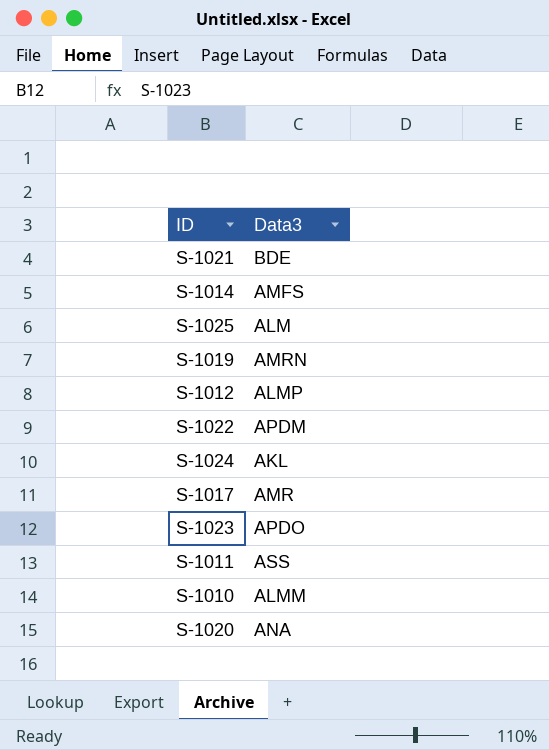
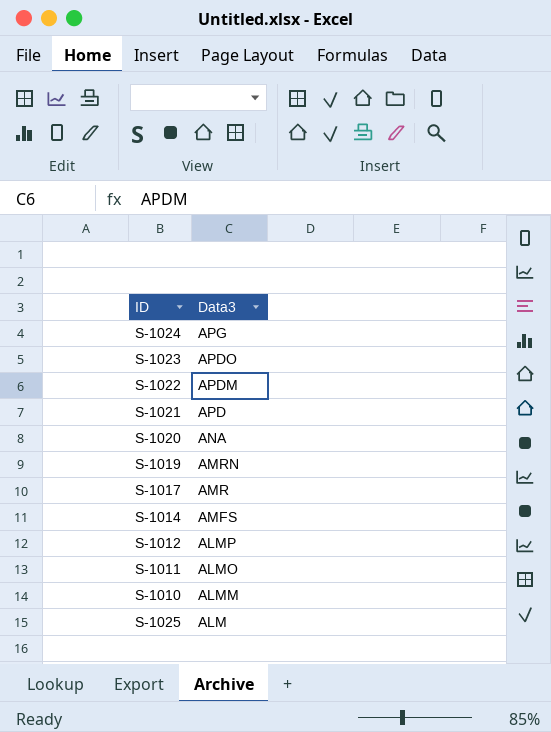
row order: none -> Data3 descending
S-1024 | Data3: AKL -> APG
S-1021 | Data3: BDE -> APD
S-1011 | Data3: ASS -> ALMO

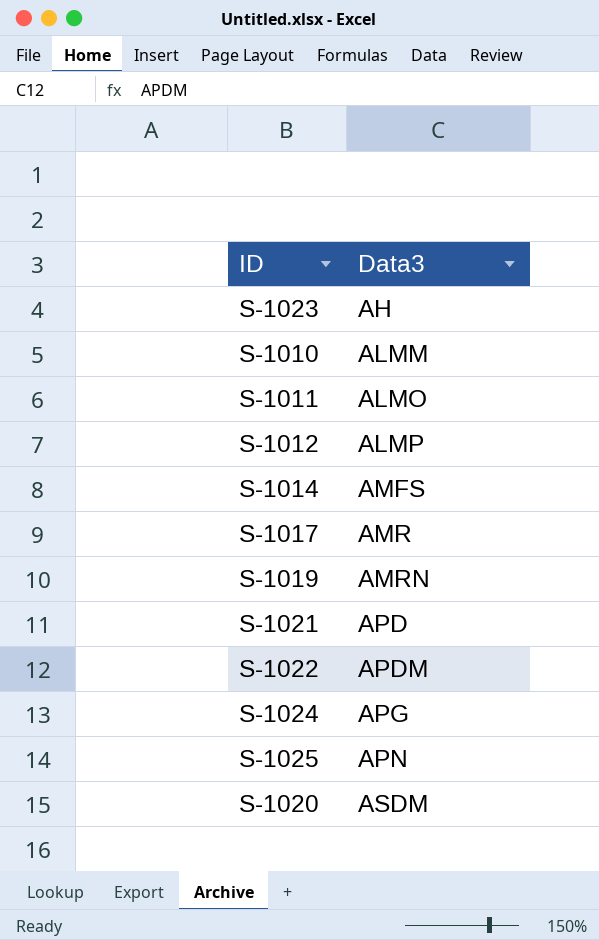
row order: Data3 descending -> Data3 ascending
S-1023 | Data3: APDO -> AH
S-1025 | Data3: ALM -> APN
S-1020 | Data3: ANA -> ASDM

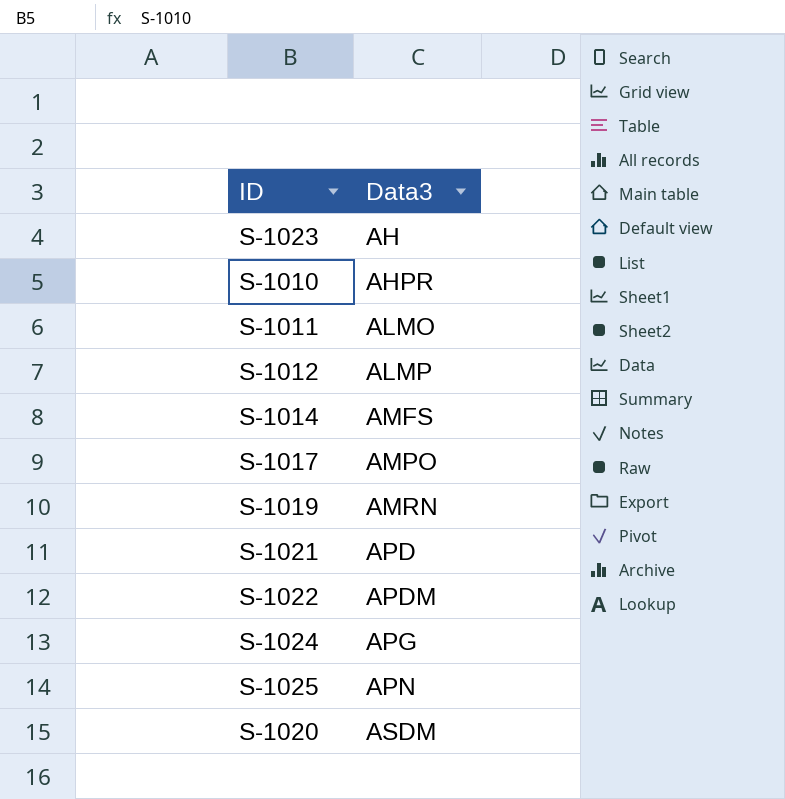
S-1010 | Data3: ALMM -> AHPR
S-1017 | Data3: AMR -> AMPO

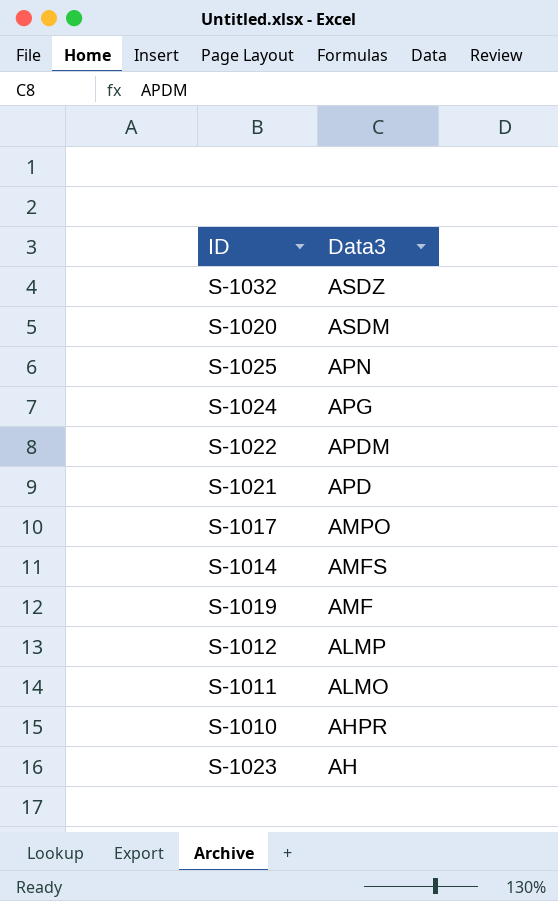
row order: Data3 ascending -> Data3 descending
row S-1032: none -> ASDZ
S-1019 | Data3: AMRN -> AMF

